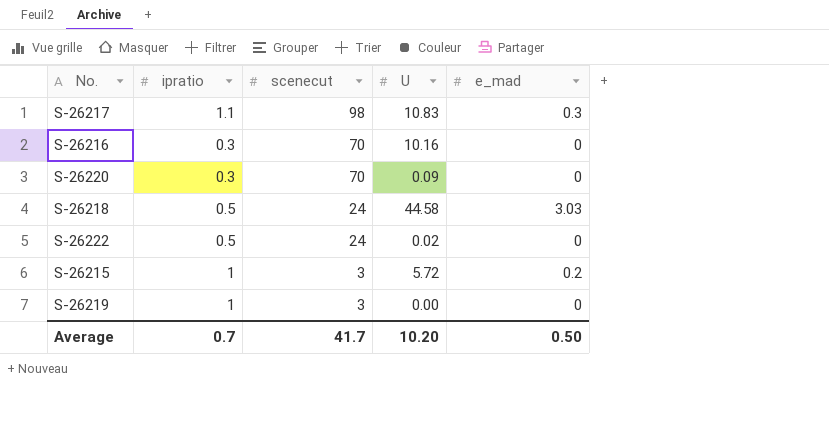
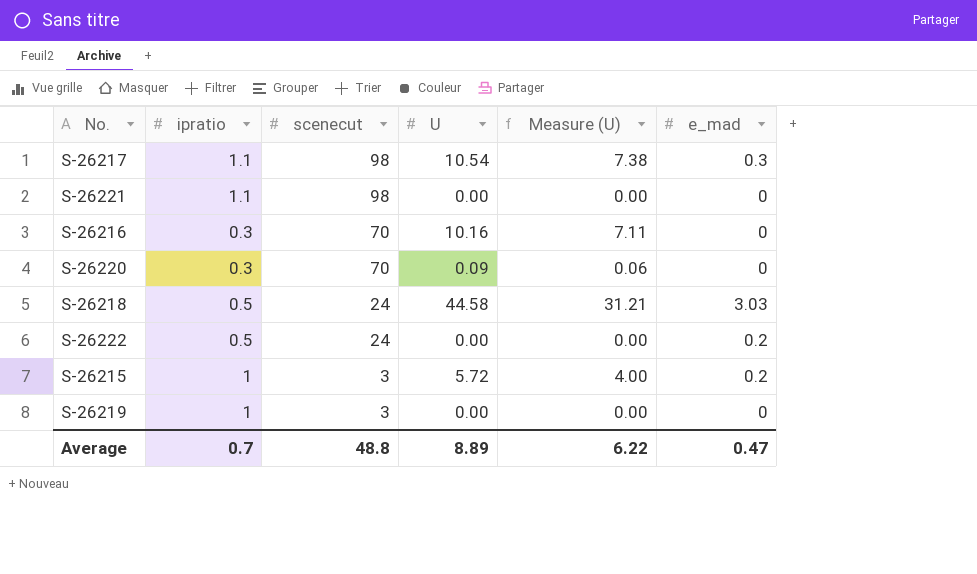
column Measure (U) | formula: none -> [U] * 0.7
S-26217 | U: 10.83 -> 10.54
row S-26221: none -> 1.1 | 98 | 0.00 | 0.00 | 0
S-26222 | U: 0.02 -> 0.00
S-26222 | e_mad: 0 -> 0.2
Average | scenecut: 41.7 -> 48.8
Average | U: 10.20 -> 8.89
Average | e_mad: 0.50 -> 0.47

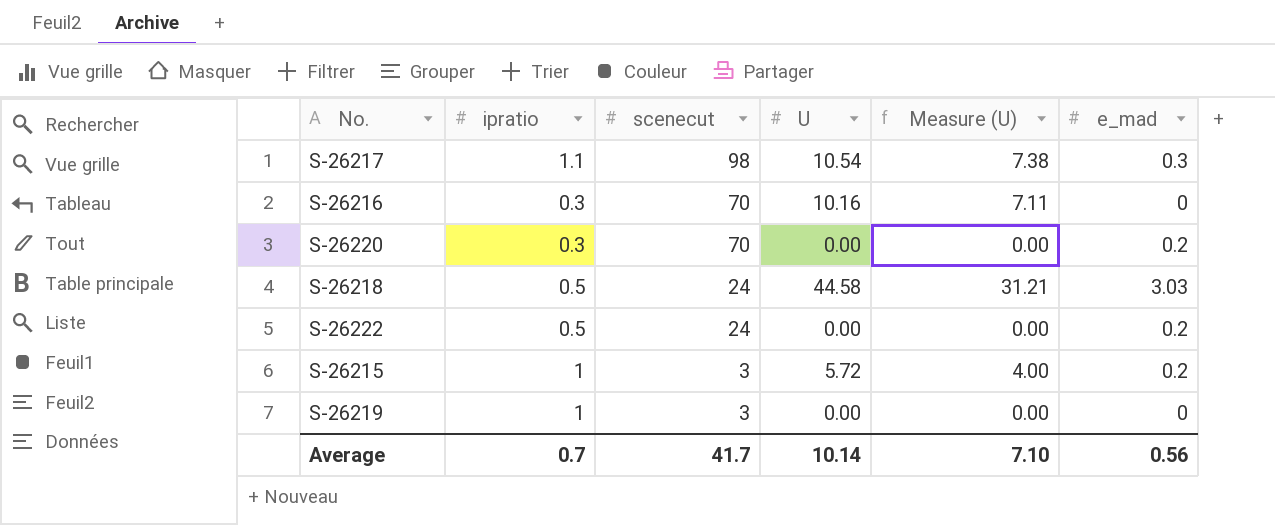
row S-26221: 1.1 | 98 | 0.00 | 0.00 | 0 -> none
S-26220 | U: 0.09 -> 0.00
S-26220 | Measure (U): 0.06 -> 0.00
S-26220 | e_mad: 0 -> 0.2
Average | scenecut: 48.8 -> 41.7
Average | U: 8.89 -> 10.14
Average | Measure (U): 6.22 -> 7.10
Average | e_mad: 0.47 -> 0.56

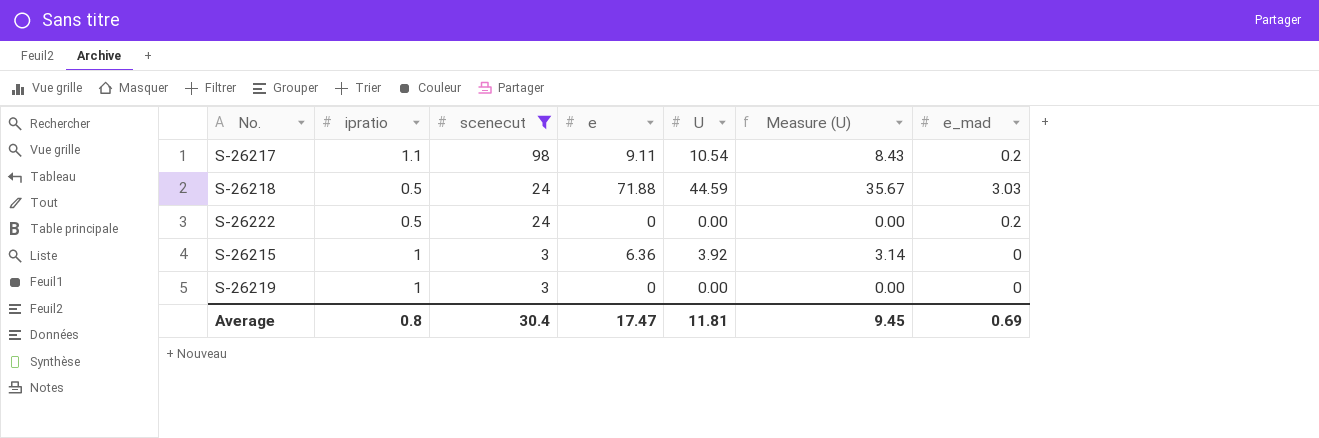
filter: none -> scenecut != 70
column e | position: none -> 4
column Measure (U) | formula: [U] * 0.7 -> [U] * 0.8
S-26217 | e_mad: 0.3 -> 0.2
S-26218 | U: 44.58 -> 44.59
S-26215 | U: 5.72 -> 3.92
S-26215 | e_mad: 0.2 -> 0
Average | ipratio: 0.7 -> 0.8
Average | scenecut: 41.7 -> 30.4
Average | U: 10.14 -> 11.81
Average | Measure (U): 7.10 -> 9.45
Average | e_mad: 0.56 -> 0.69

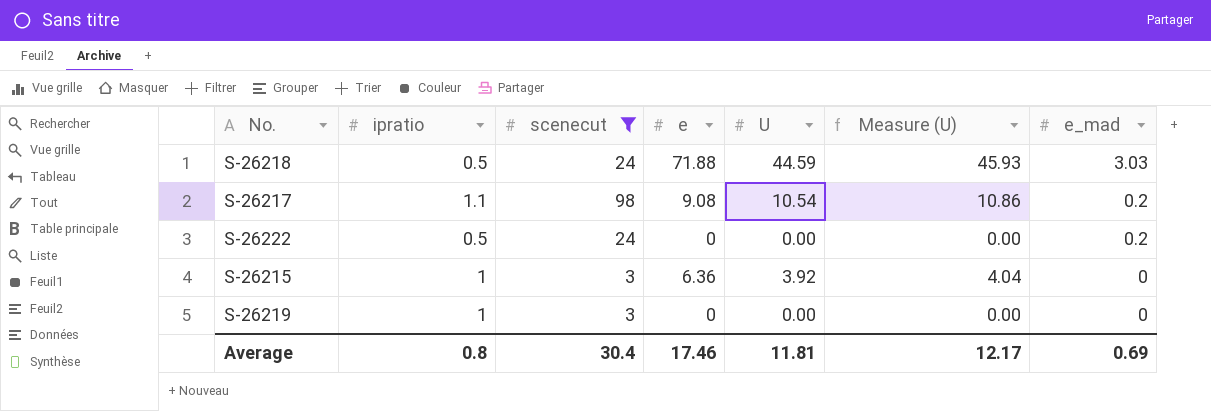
row order: scenecut descending -> e_mad descending
column Measure (U) | formula: [U] * 0.8 -> [U] * 1.03
S-26217 | e: 9.11 -> 9.08
Average | e: 17.47 -> 17.46
Average | Measure (U): 9.45 -> 12.17

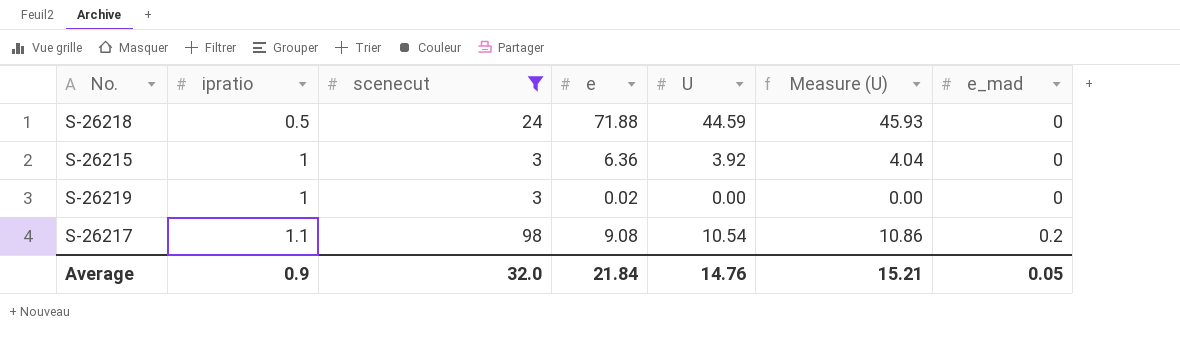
row order: e_mad descending -> ipratio ascending
row S-26222: 0.5 | 24 | 0 | 0.00 | 0.00 | 0.2 -> none
S-26218 | e_mad: 3.03 -> 0
S-26219 | e: 0 -> 0.02
Average | ipratio: 0.8 -> 0.9
Average | scenecut: 30.4 -> 32.0
Average | e: 17.46 -> 21.84
Average | U: 11.81 -> 14.76
Average | Measure (U): 12.17 -> 15.21
Average | e_mad: 0.69 -> 0.05

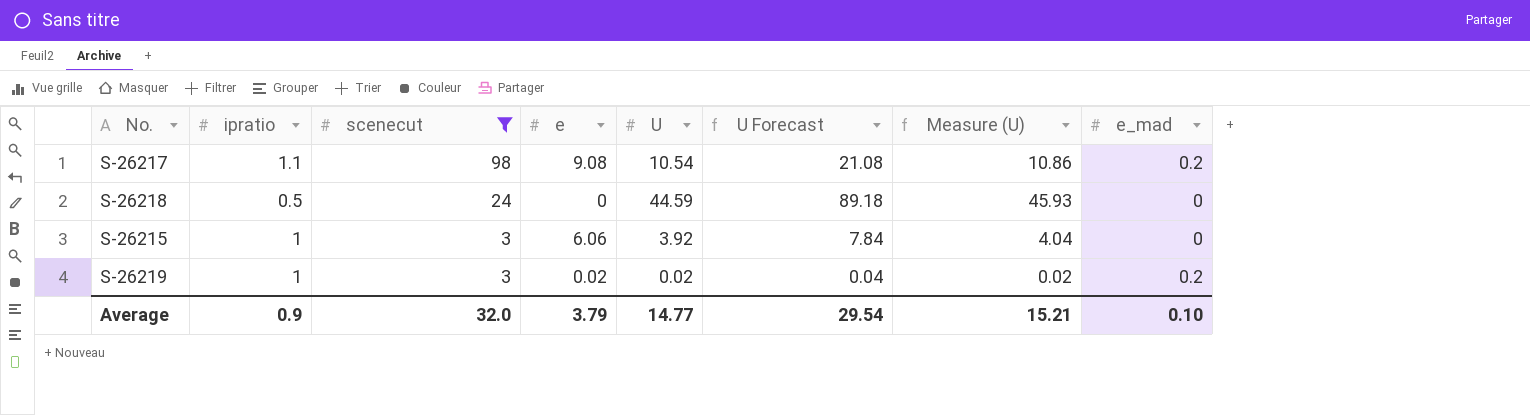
row order: ipratio ascending -> scenecut descending
column U Forecast | formula: none -> [U] * 2
S-26218 | e: 71.88 -> 0
S-26215 | e: 6.36 -> 6.06
S-26219 | U: 0.00 -> 0.02
S-26219 | Measure (U): 0.00 -> 0.02
S-26219 | e_mad: 0 -> 0.2
Average | e: 21.84 -> 3.79
Average | U: 14.76 -> 14.77
Average | e_mad: 0.05 -> 0.10

